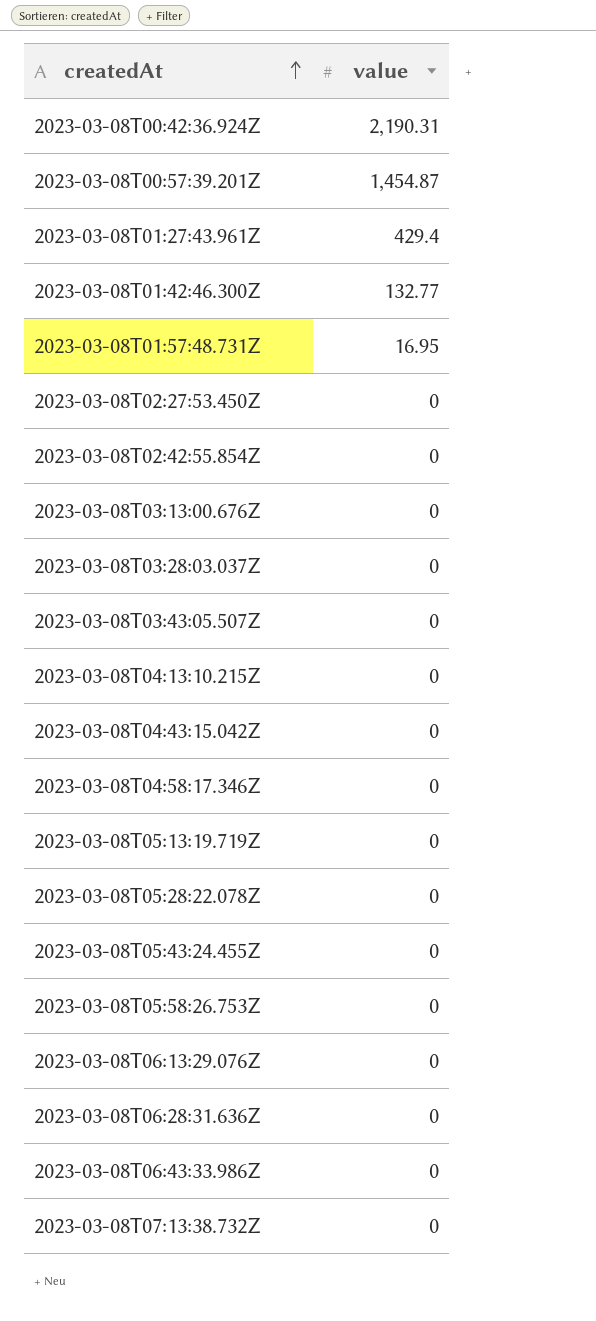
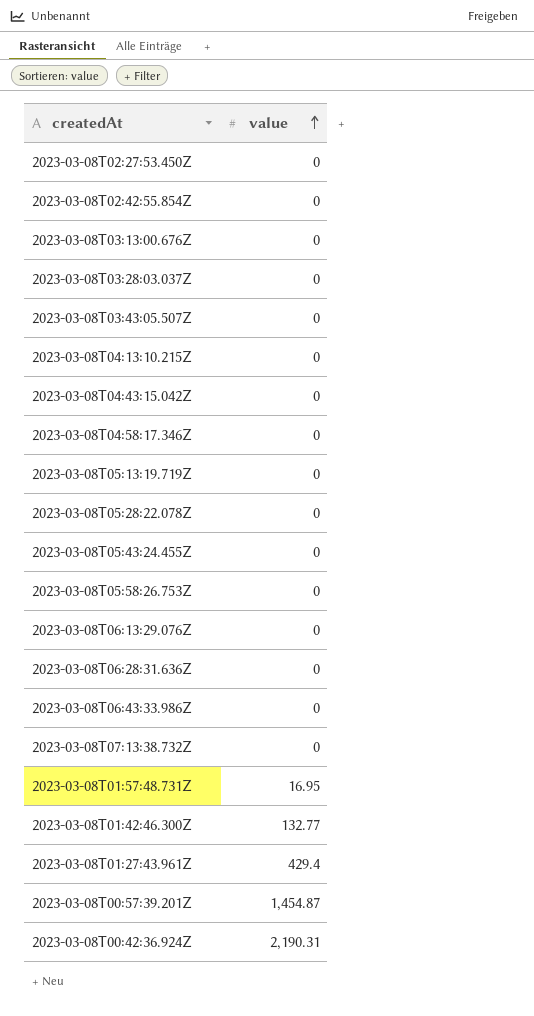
row order: createdAt ascending -> value ascending

